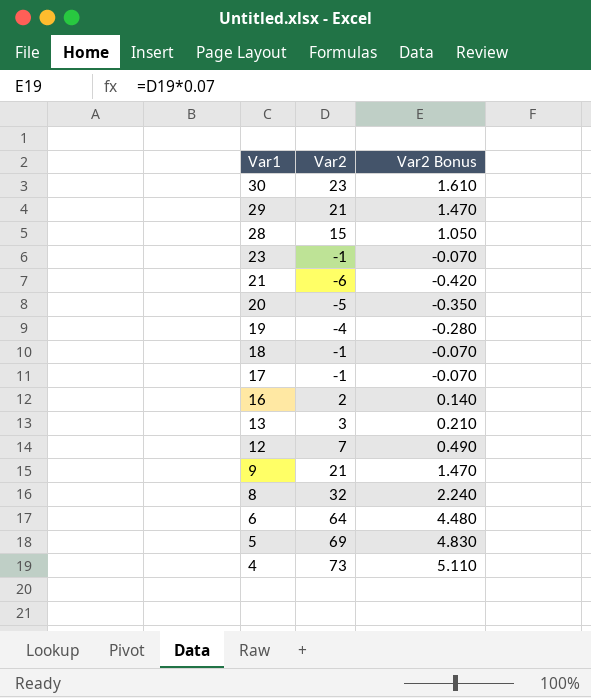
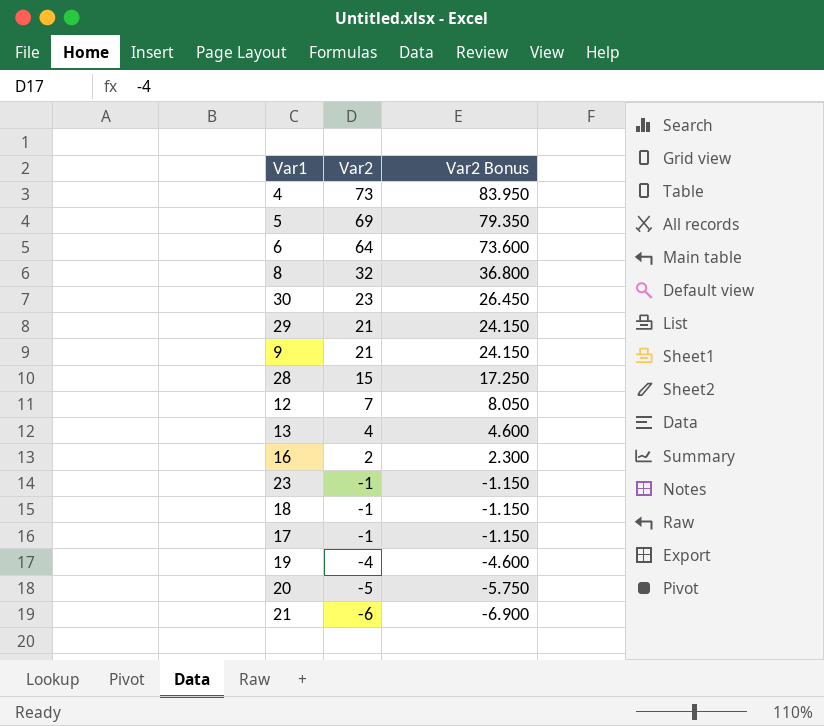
row order: Var1 descending -> Var2 descending
column Var2 Bonus | formula: [Var2] * 0.07 -> [Var2] * 1.15
13 | Var2: 3 -> 4

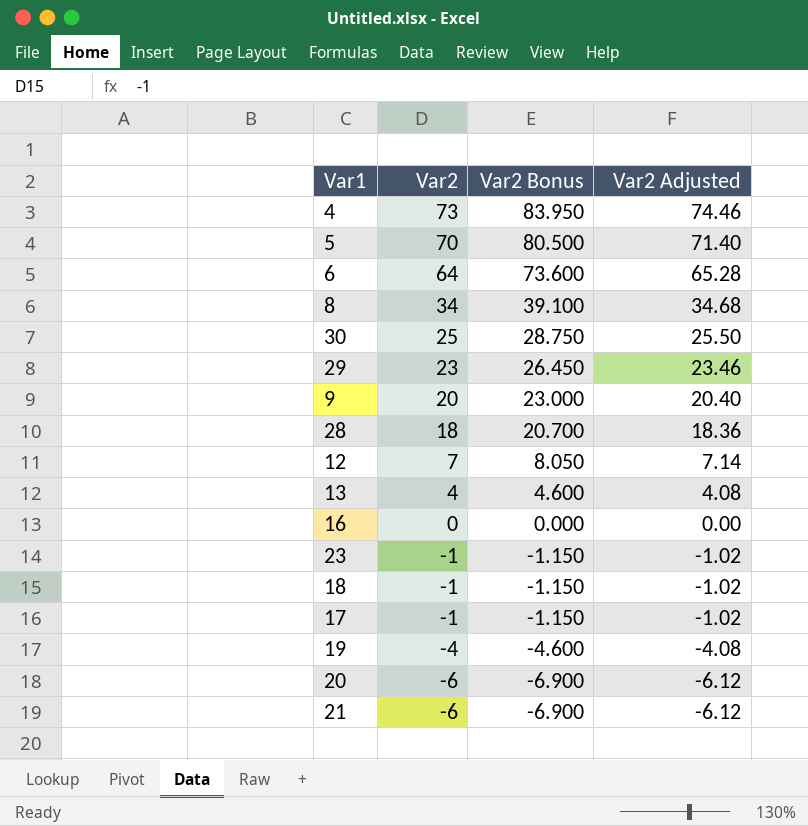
column Var2 Adjusted | formula: none -> [Var2] * 1.02
5 | Var2: 69 -> 70
5 | Var2 Bonus: 79.350 -> 80.500
8 | Var2: 32 -> 34
8 | Var2 Bonus: 36.800 -> 39.100
30 | Var2: 23 -> 25
30 | Var2 Bonus: 26.450 -> 28.750
29 | Var2: 21 -> 23
29 | Var2 Bonus: 24.150 -> 26.450
9 | Var2: 21 -> 20
9 | Var2 Bonus: 24.150 -> 23.000
28 | Var2: 15 -> 18
28 | Var2 Bonus: 17.250 -> 20.700
16 | Var2: 2 -> 0
16 | Var2 Bonus: 2.300 -> 0.000
20 | Var2: -5 -> -6
20 | Var2 Bonus: -5.750 -> -6.900

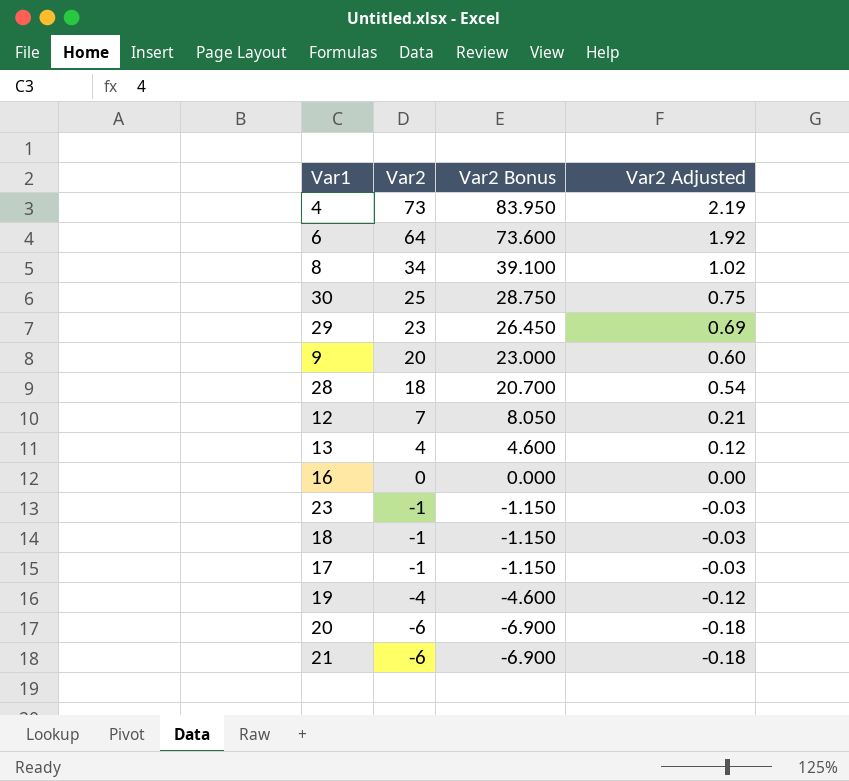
column Var2 Adjusted | formula: [Var2] * 1.02 -> [Var2] * 0.03
row 5: 70 | 80.500 | 71.40 -> none

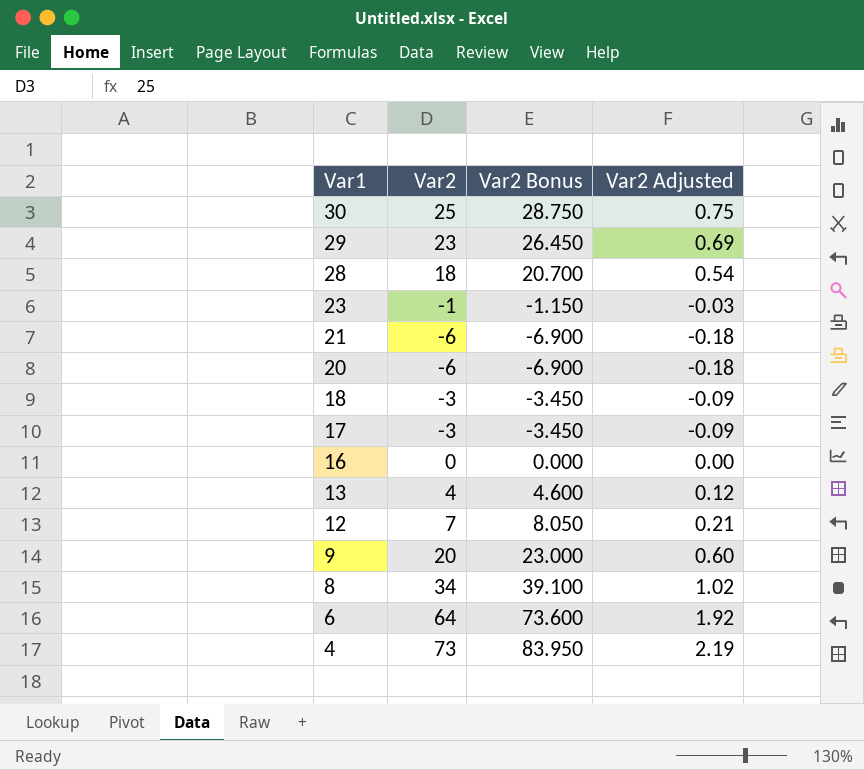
row order: Var2 descending -> Var1 descending
row 19: -4 | -4.600 | -0.12 -> none
18 | Var2: -1 -> -3
18 | Var2 Bonus: -1.150 -> -3.450
18 | Var2 Adjusted: -0.03 -> -0.09
17 | Var2: -1 -> -3
17 | Var2 Bonus: -1.150 -> -3.450
17 | Var2 Adjusted: -0.03 -> -0.09

